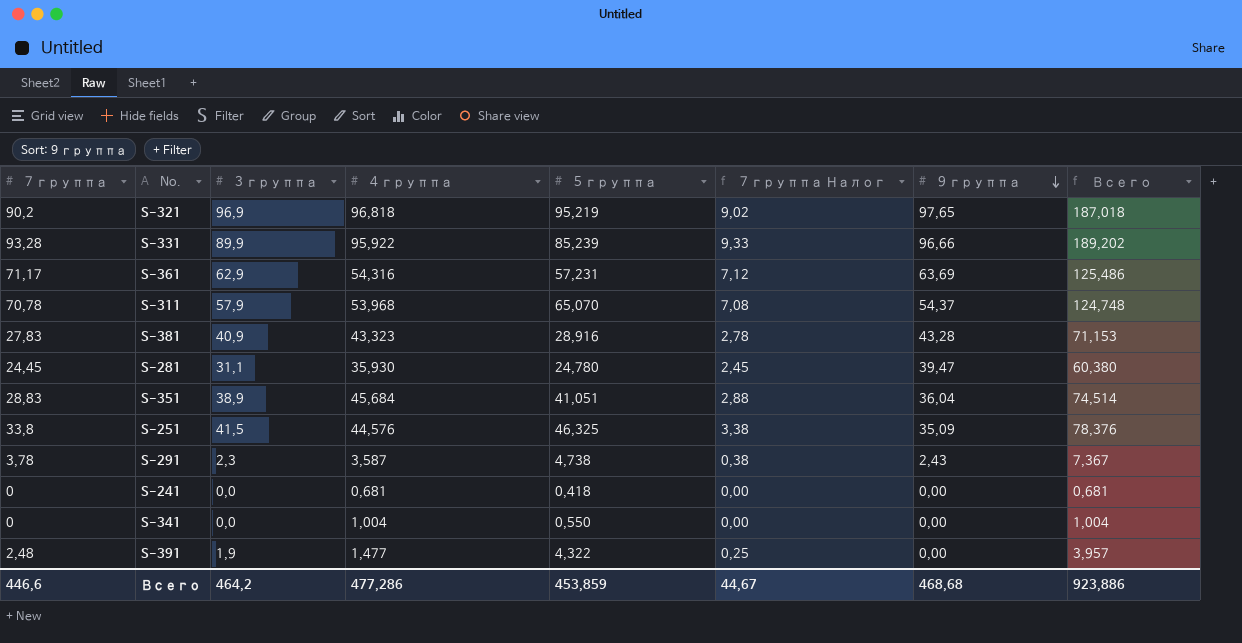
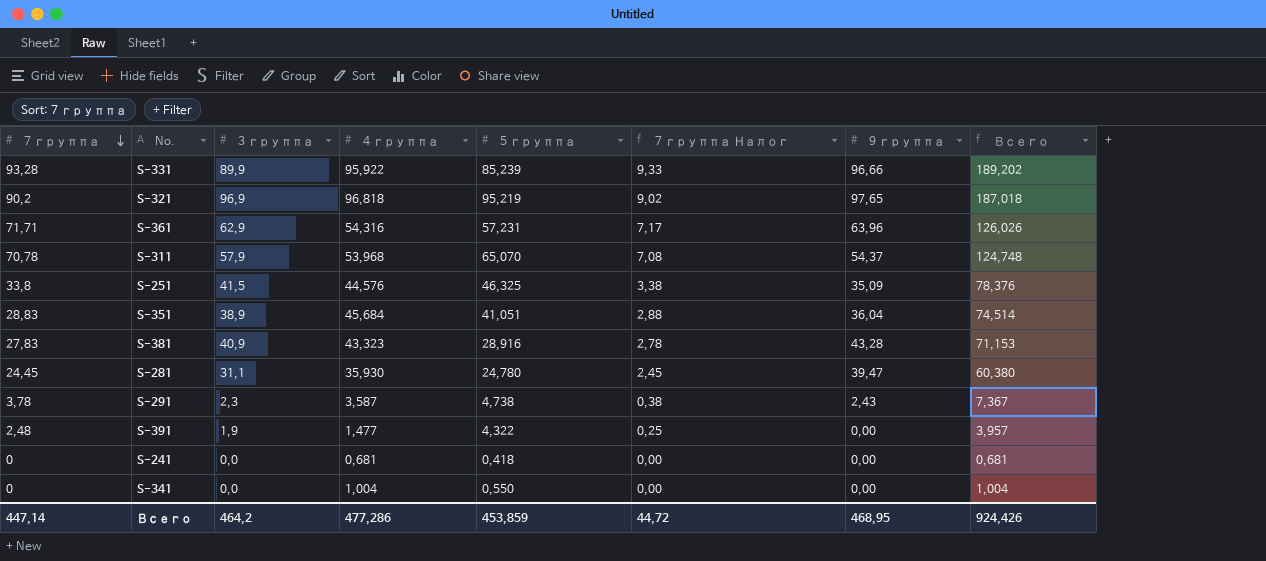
row order: 9 группа descending -> 7 группа descending
S-361 | 7 группа: 71,17 -> 71,71
S-361 | 7 группа Налог: 7,12 -> 7,17
S-361 | 9 группа: 63,69 -> 63,96
S-361 | Всего: 125,486 -> 126,026
Всего | 7 группа: 446,6 -> 447,14
Всего | 7 группа Налог: 44,67 -> 44,72
Всего | 9 группа: 468,68 -> 468,95
Всего | Всего: 923,886 -> 924,426

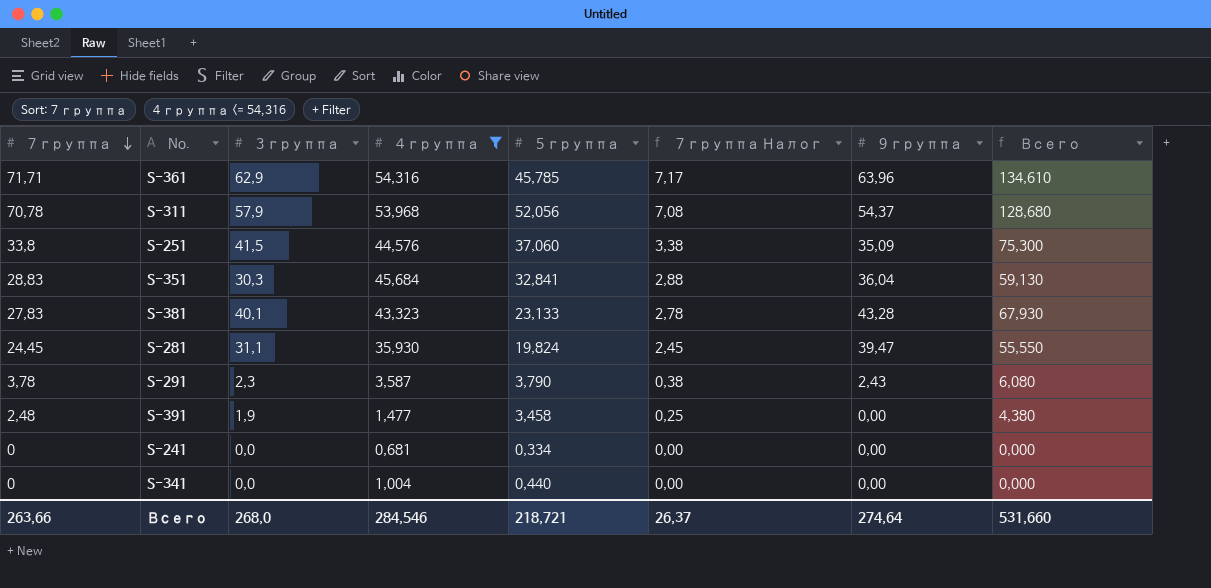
filter: none -> 4 группа <= 54,316
column Всего | formula: [7 группа] + [4 группа] -> [7 группа] + [3 группа]
S-361 | 5 группа: 57,231 -> 45,785
S-311 | 5 группа: 65,070 -> 52,056
S-251 | 5 группа: 46,325 -> 37,060
S-351 | 3 группа: 38,9 -> 30,3
S-351 | 5 группа: 41,051 -> 32,841
S-381 | 3 группа: 40,9 -> 40,1
S-381 | 5 группа: 28,916 -> 23,133
S-281 | 5 группа: 24,780 -> 19,824
S-291 | 5 группа: 4,738 -> 3,790
S-391 | 5 группа: 4,322 -> 3,458
S-241 | 5 группа: 0,418 -> 0,334
S-341 | 5 группа: 0,550 -> 0,440
Всего | 7 группа: 447,14 -> 263,66
Всего | 3 группа: 464,2 -> 268,0
Всего | 4 группа: 477,286 -> 284,546
Всего | 5 группа: 453,859 -> 218,721
Всего | 7 группа Налог: 44,72 -> 26,37
Всего | 9 группа: 468,95 -> 274,64
Всего | Всего: 924,426 -> 531,660

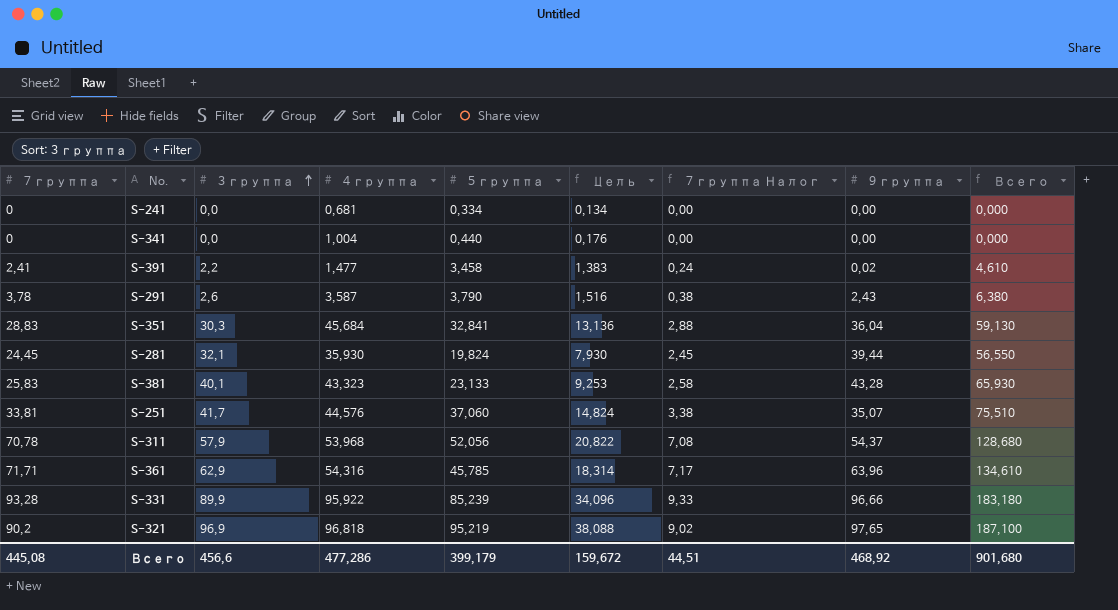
filter: 4 группа <= 54,316 -> none
row order: 7 группа descending -> 3 группа ascending
column Цель | formula: none -> [5 группа] * 0,4
S-391 | 7 группа: 2,48 -> 2,41
S-391 | 3 группа: 1,9 -> 2,2
S-391 | 7 группа Налог: 0,25 -> 0,24
S-391 | 9 группа: 0,00 -> 0,02
S-391 | Всего: 4,380 -> 4,610
S-291 | 3 группа: 2,3 -> 2,6
S-291 | Всего: 6,080 -> 6,380
S-281 | 3 группа: 31,1 -> 32,1
S-281 | 9 группа: 39,47 -> 39,44
S-281 | Всего: 55,550 -> 56,550
S-381 | 7 группа: 27,83 -> 25,83
S-381 | 7 группа Налог: 2,78 -> 2,58
S-381 | Всего: 67,930 -> 65,930
S-251 | 7 группа: 33,8 -> 33,81
S-251 | 3 группа: 41,5 -> 41,7
S-251 | 9 группа: 35,09 -> 35,07
S-251 | Всего: 75,300 -> 75,510
Всего | 7 группа: 263,66 -> 445,08
Всего | 3 группа: 268,0 -> 456,6
Всего | 4 группа: 284,546 -> 477,286
Всего | 5 группа: 218,721 -> 399,179
Всего | 7 группа Налог: 26,37 -> 44,51
Всего | 9 группа: 274,64 -> 468,92
Всего | Всего: 531,660 -> 901,680

